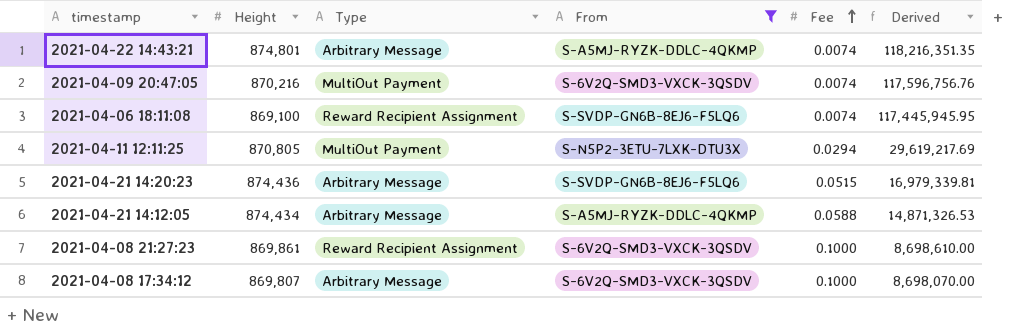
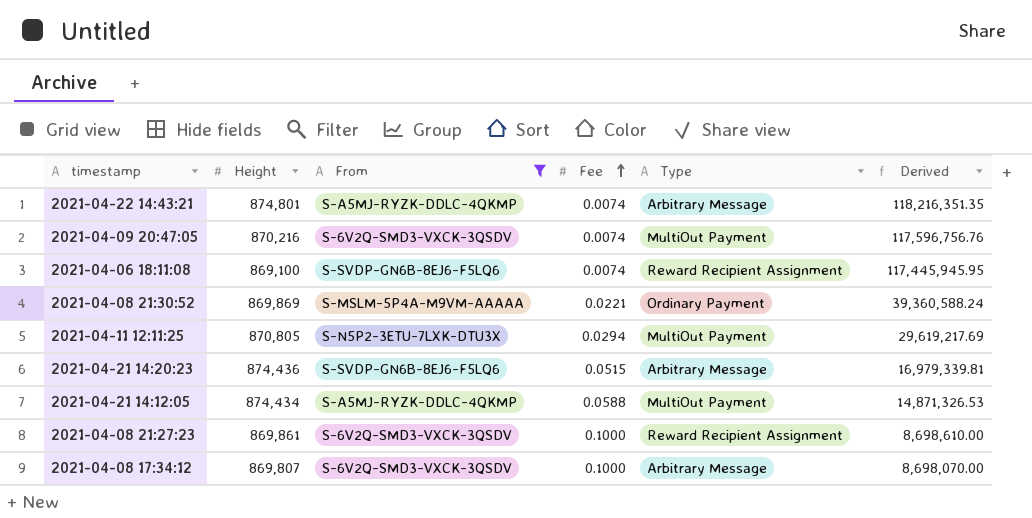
column Type | position: 3 -> 5
row 2021-04-08 21:30:52: none -> 869,869 | S-MSLM-5P4A-M9VM-AAAAA | 0.0221 | Ordinary Payment | 39,360,588.24
2021-04-21 14:12:05 | Type: Arbitrary Message -> MultiOut Payment

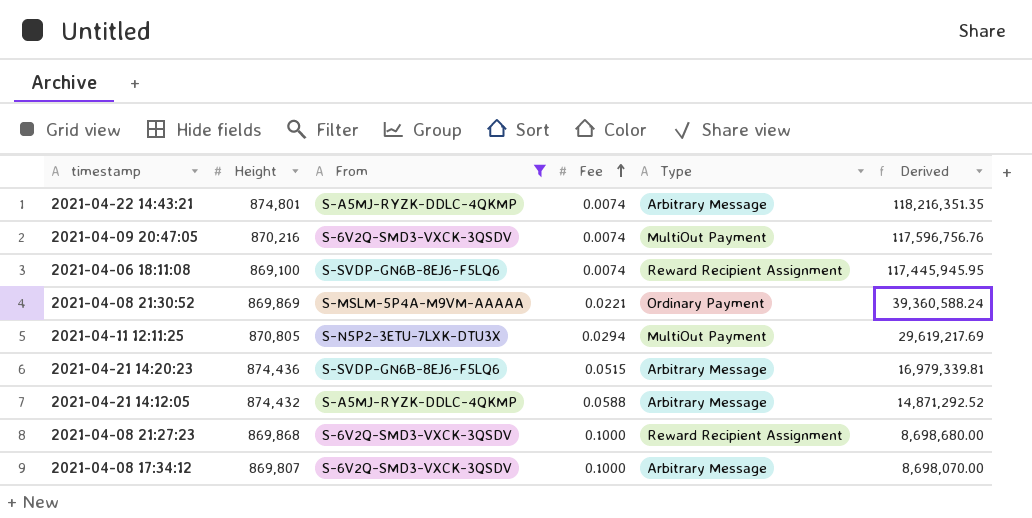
2021-04-21 14:12:05 | Height: 874,434 -> 874,432
2021-04-21 14:12:05 | Type: MultiOut Payment -> Arbitrary Message
2021-04-21 14:12:05 | Derived: 14,871,326.53 -> 14,871,292.52
2021-04-08 21:27:23 | Height: 869,861 -> 869,868
2021-04-08 21:27:23 | Derived: 8,698,610.00 -> 8,698,680.00

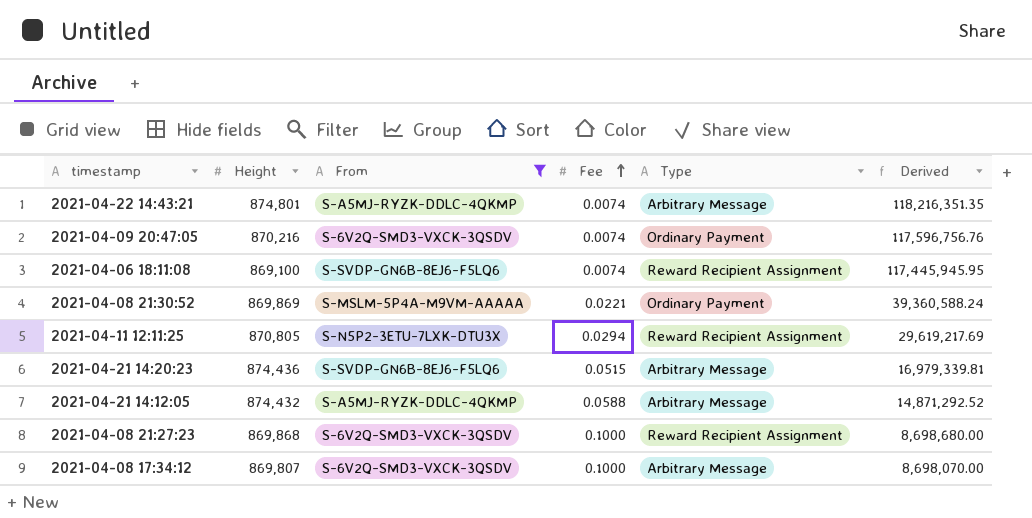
2021-04-09 20:47:05 | Type: MultiOut Payment -> Ordinary Payment
2021-04-11 12:11:25 | Type: MultiOut Payment -> Reward Recipient Assignment

